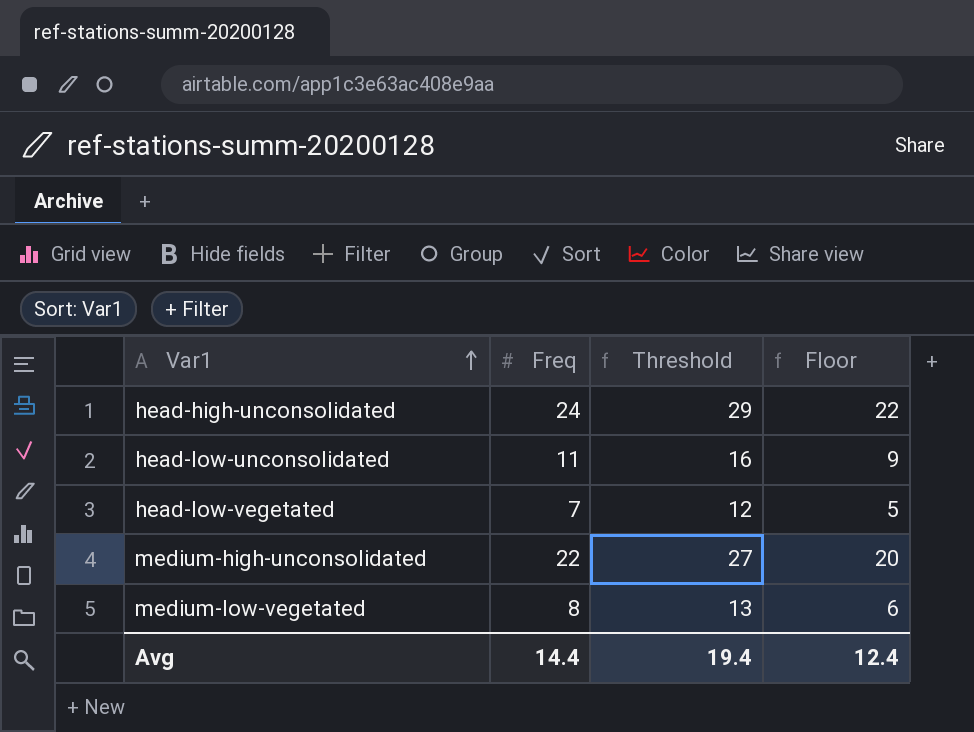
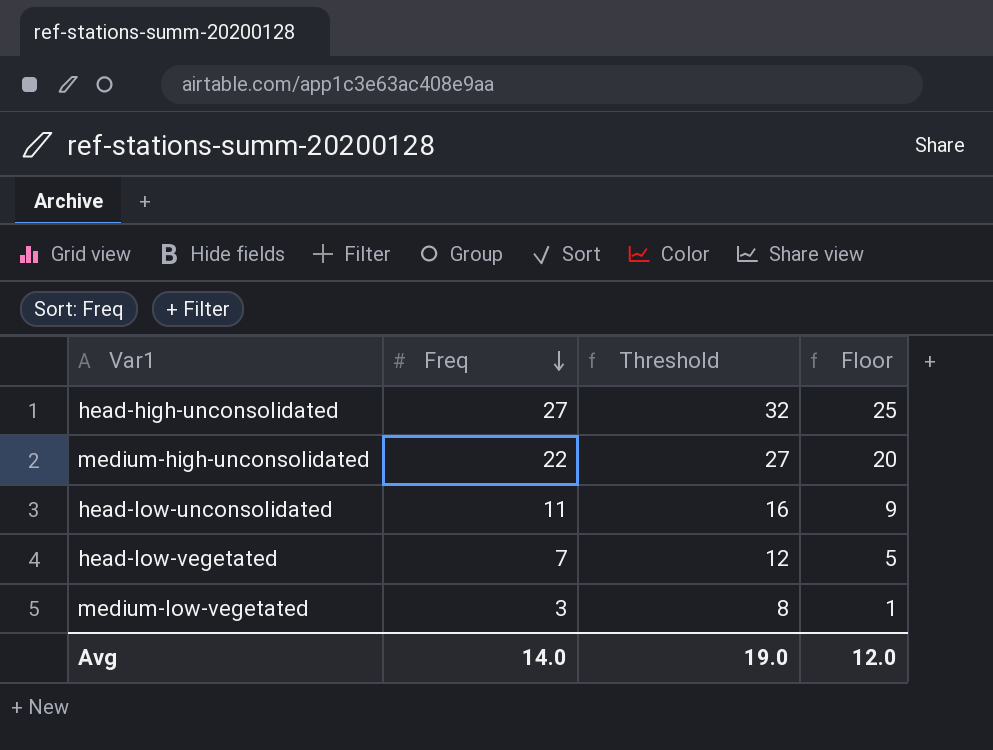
row order: Var1 ascending -> Freq descending
head-high-unconsolidated | Freq: 24 -> 27
head-high-unconsolidated | Threshold: 29 -> 32
head-high-unconsolidated | Floor: 22 -> 25
medium-low-vegetated | Freq: 8 -> 3
medium-low-vegetated | Threshold: 13 -> 8
medium-low-vegetated | Floor: 6 -> 1
Avg | Freq: 14.4 -> 14.0
Avg | Threshold: 19.4 -> 19.0
Avg | Floor: 12.4 -> 12.0

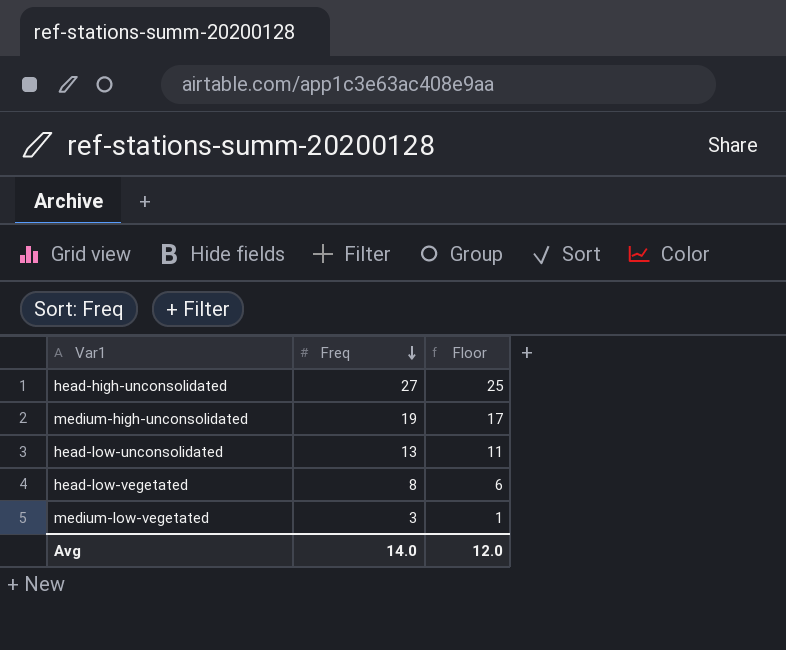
column Threshold | formula: [Freq] + 5 -> none
medium-high-unconsolidated | Freq: 22 -> 19
medium-high-unconsolidated | Floor: 20 -> 17
head-low-unconsolidated | Freq: 11 -> 13
head-low-unconsolidated | Floor: 9 -> 11
head-low-vegetated | Freq: 7 -> 8
head-low-vegetated | Floor: 5 -> 6

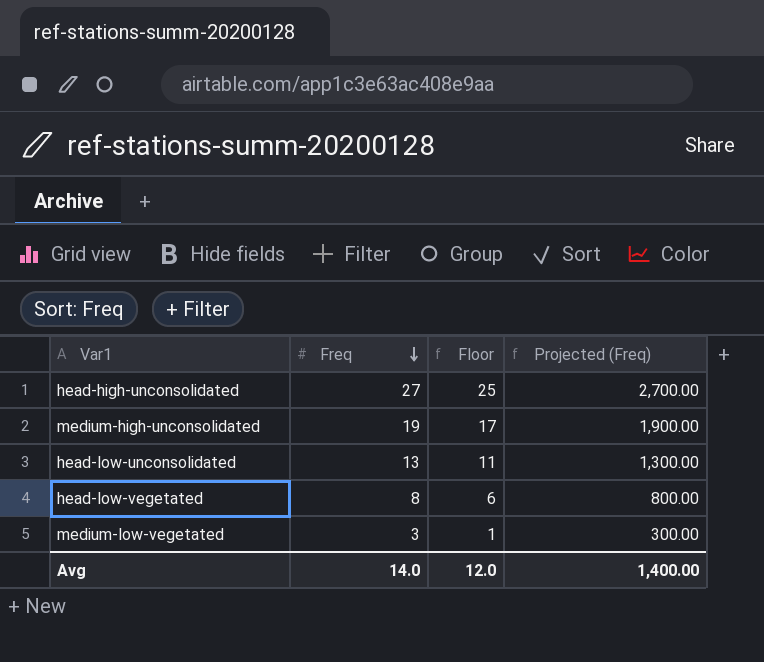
column Projected (Freq) | formula: none -> [Freq] * 100

